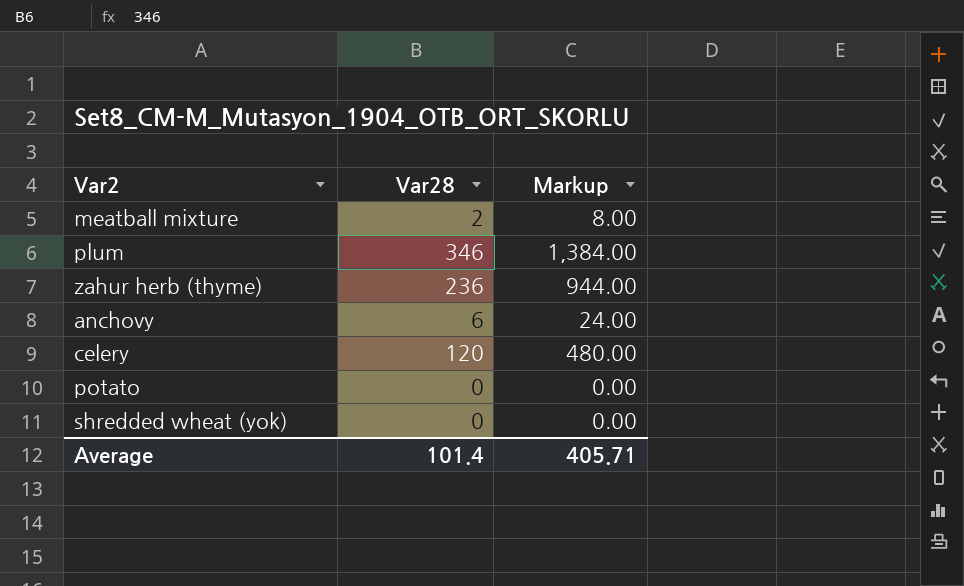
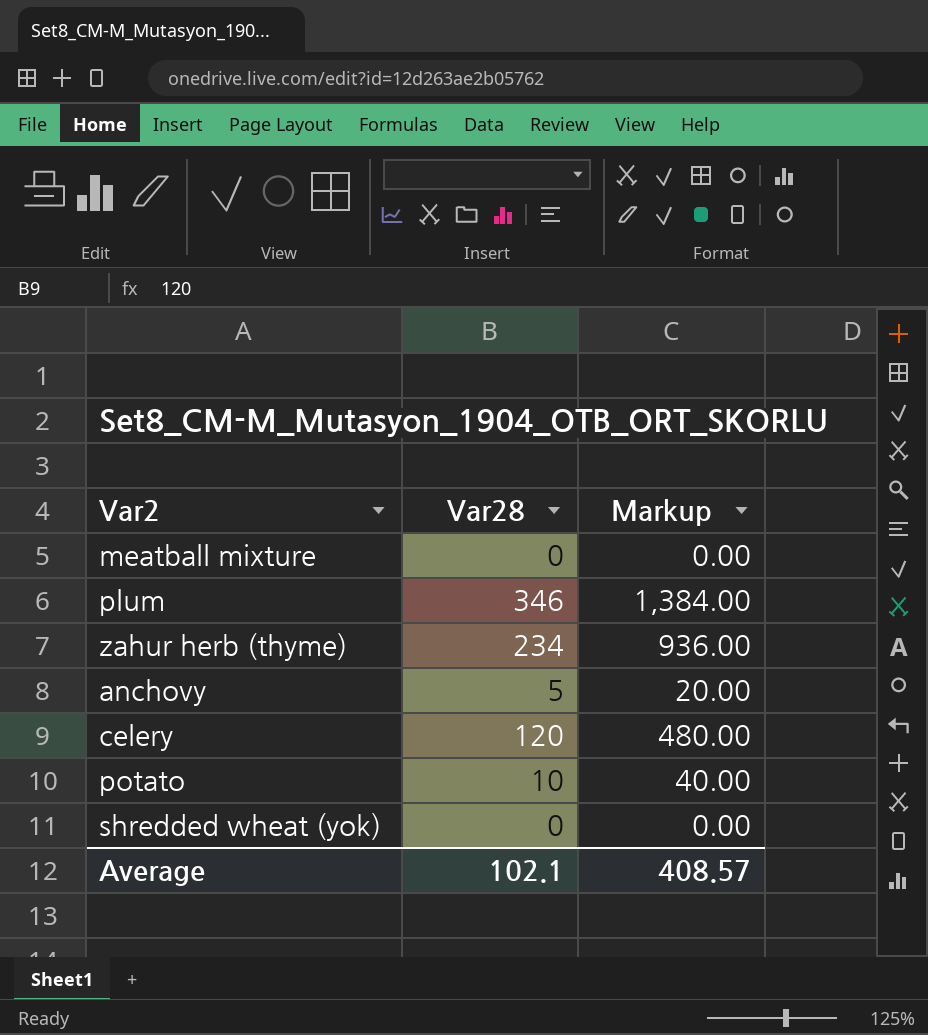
meatball mixture | Var28: 2 -> 0
meatball mixture | Markup: 8.00 -> 0.00
zahur herb (thyme) | Var28: 236 -> 234
zahur herb (thyme) | Markup: 944.00 -> 936.00
anchovy | Var28: 6 -> 5
anchovy | Markup: 24.00 -> 20.00
potato | Var28: 0 -> 10
potato | Markup: 0.00 -> 40.00
Average | Var28: 101.4 -> 102.1
Average | Markup: 405.71 -> 408.57

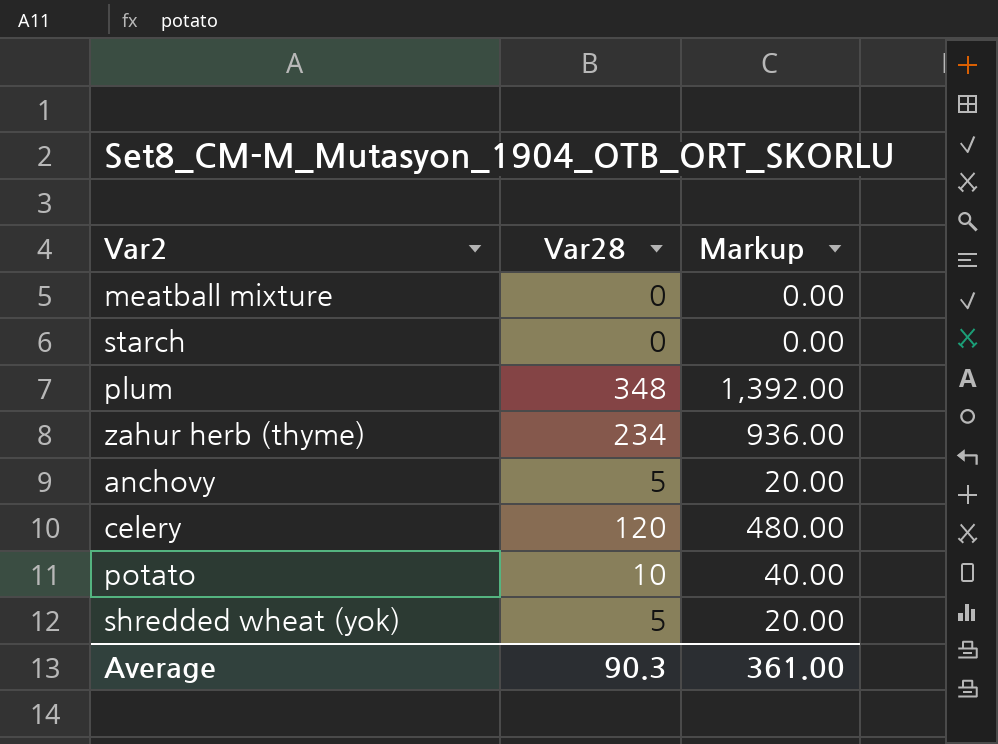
row starch: none -> 0 | 0.00
plum | Var28: 346 -> 348
plum | Markup: 1,384.00 -> 1,392.00
shredded wheat (yok) | Var28: 0 -> 5
shredded wheat (yok) | Markup: 0.00 -> 20.00
Average | Var28: 102.1 -> 90.3
Average | Markup: 408.57 -> 361.00

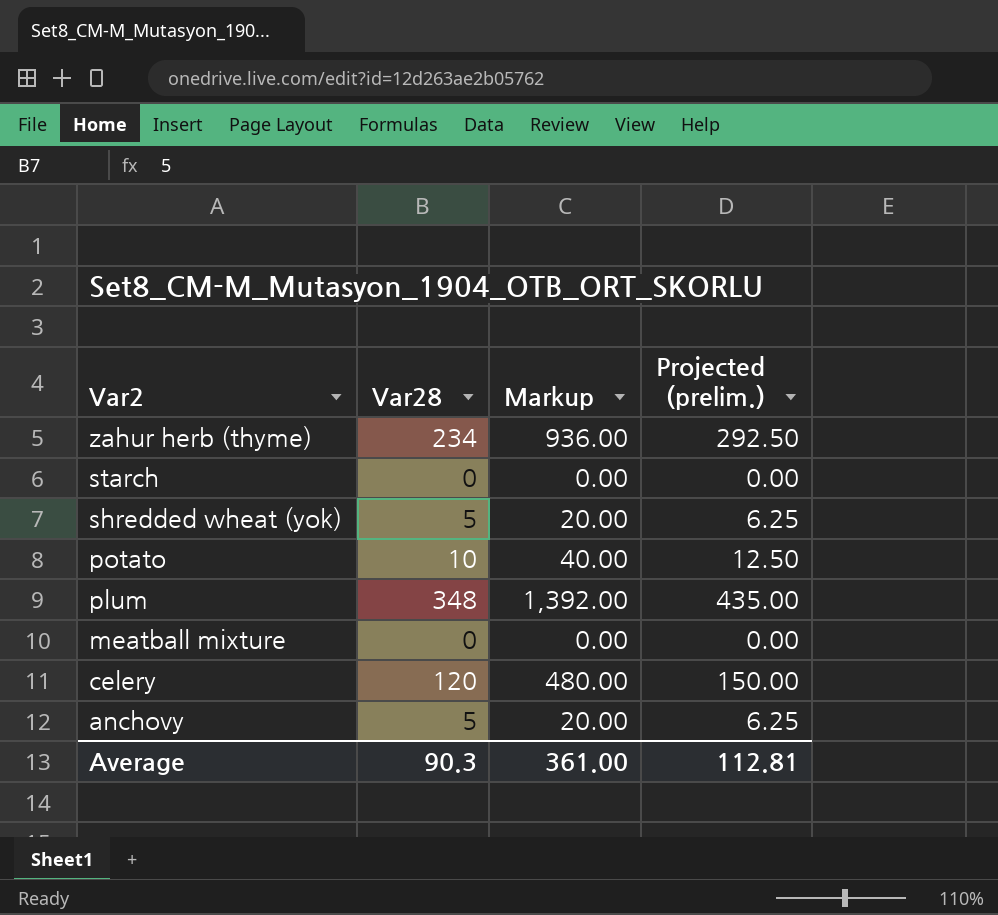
row order: none -> Var2 descending
column Projected (prelim.) | formula: none -> [Var28] * 1.25

